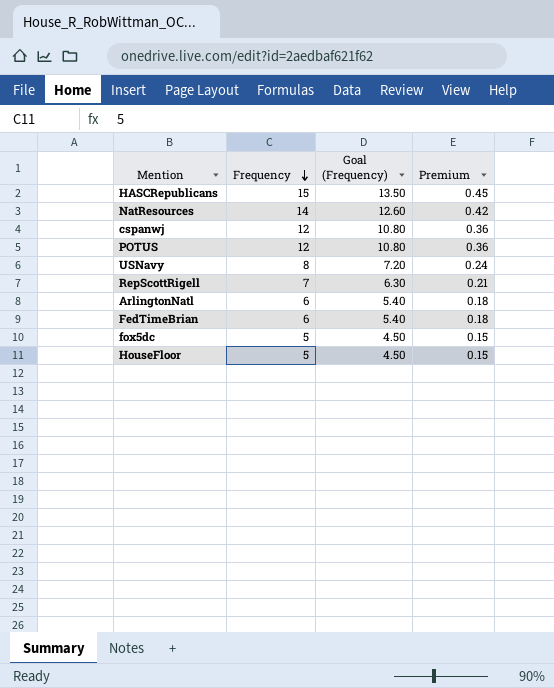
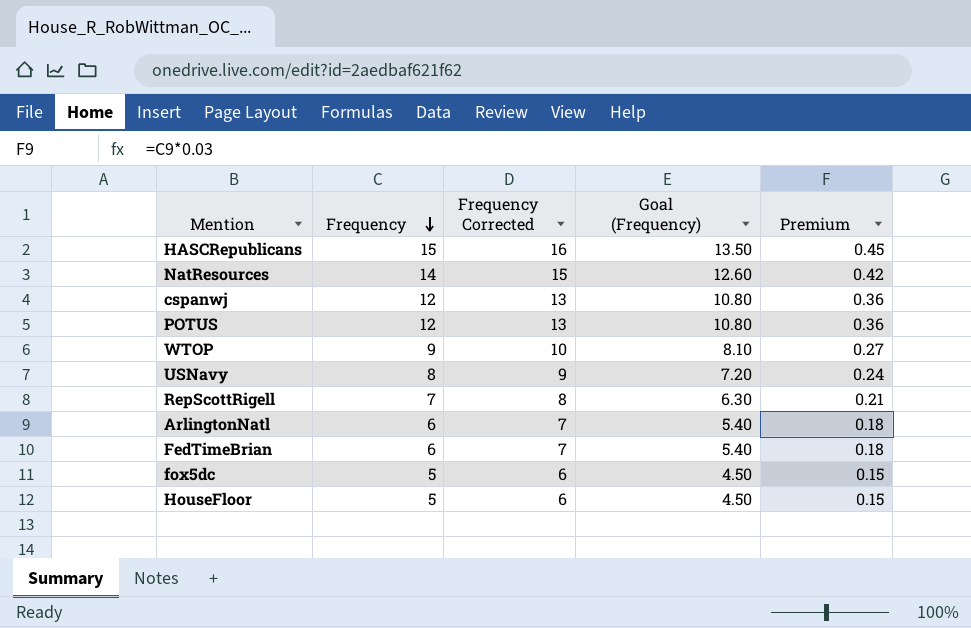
column Frequency Corrected | formula: none -> [Frequency] + 1
row WTOP: none -> 9 | 10 | 8.10 | 0.27

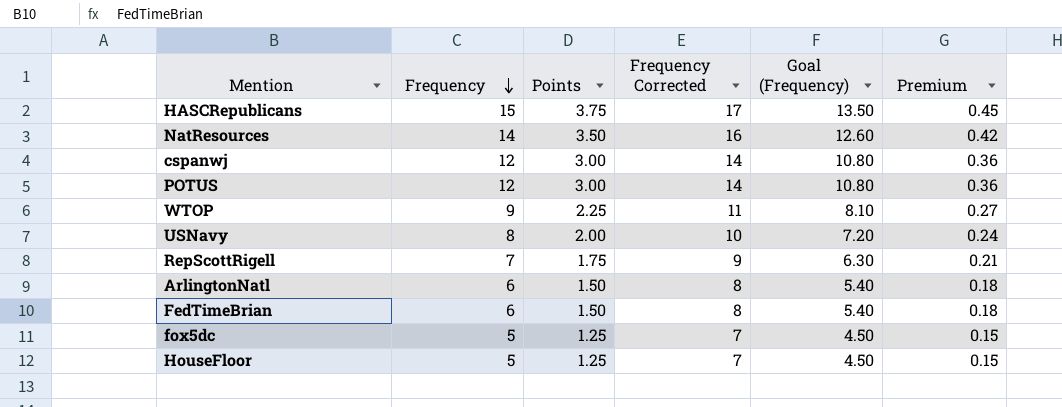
column Points | formula: none -> [Frequency] * 0.25
column Frequency Corrected | formula: [Frequency] + 1 -> [Frequency] + 2

